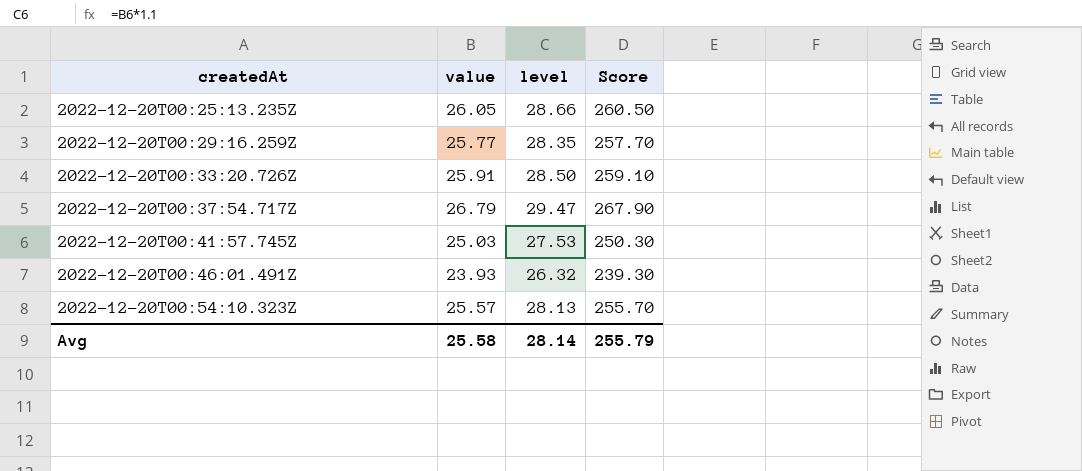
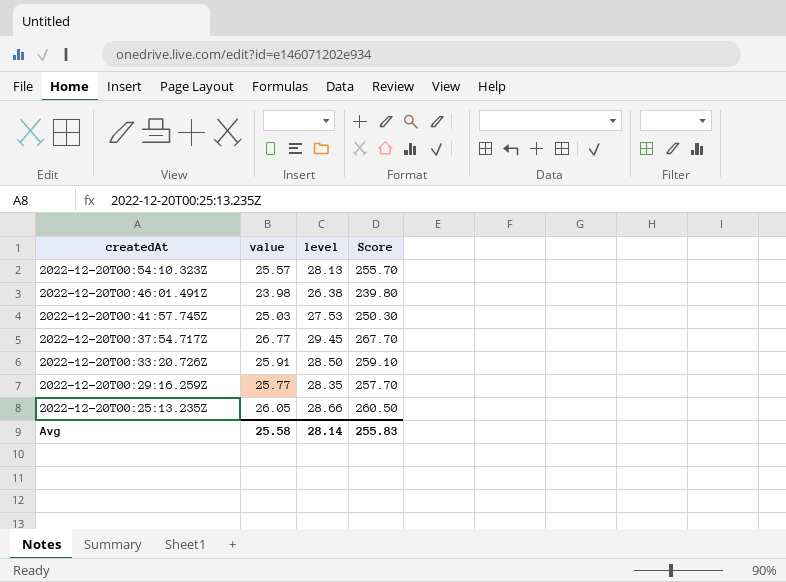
row order: createdAt ascending -> createdAt descending
2022-12-20T00:46:01.491Z | value: 23.93 -> 23.98
2022-12-20T00:46:01.491Z | level: 26.32 -> 26.38
2022-12-20T00:46:01.491Z | Score: 239.30 -> 239.80
2022-12-20T00:37:54.717Z | value: 26.79 -> 26.77
2022-12-20T00:37:54.717Z | level: 29.47 -> 29.45
2022-12-20T00:37:54.717Z | Score: 267.90 -> 267.70
Avg | Score: 255.79 -> 255.83

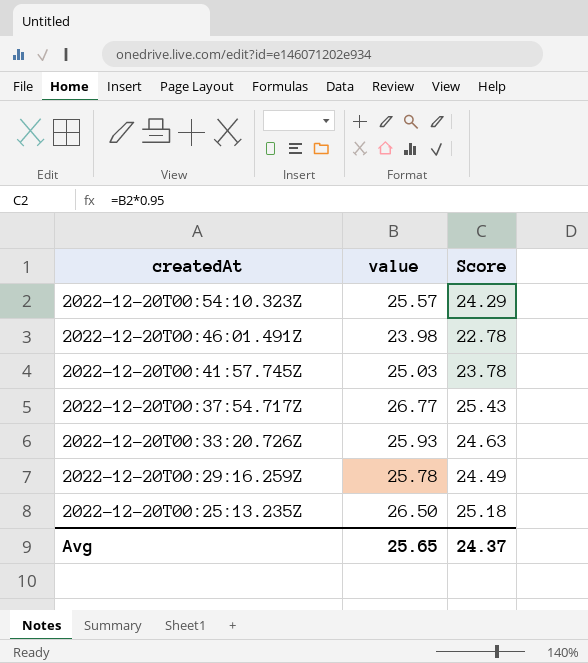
column level | formula: [value] * 1.1 -> none
column Score | formula: [value] * 10 -> [value] * 0.95
2022-12-20T00:33:20.726Z | value: 25.91 -> 25.93
2022-12-20T00:29:16.259Z | value: 25.77 -> 25.78
2022-12-20T00:25:13.235Z | value: 26.05 -> 26.50
Avg | value: 25.58 -> 25.65
Avg | Score: 255.83 -> 24.37

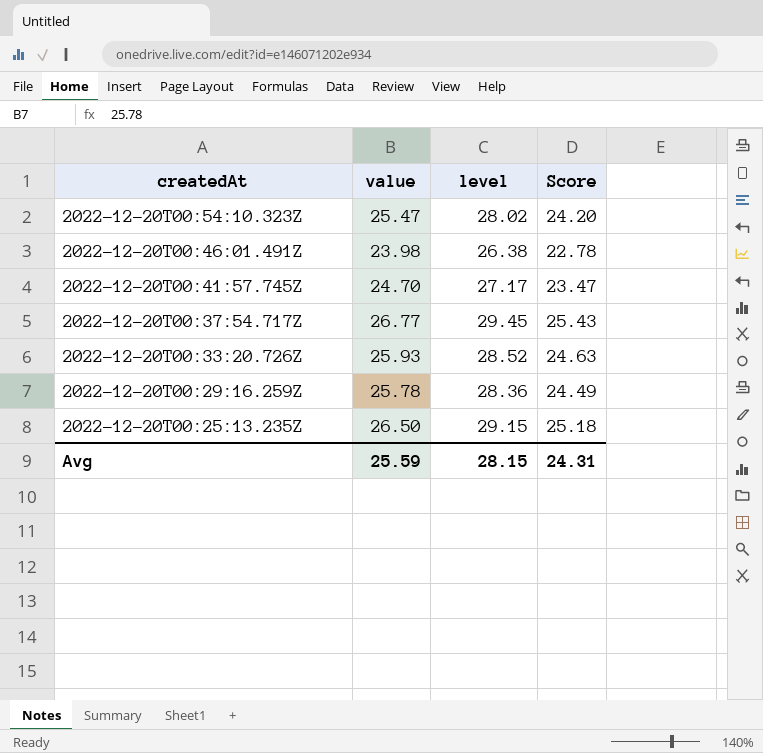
column level | formula: none -> [value] * 1.1
2022-12-20T00:54:10.323Z | value: 25.57 -> 25.47
2022-12-20T00:54:10.323Z | Score: 24.29 -> 24.20
2022-12-20T00:41:57.745Z | value: 25.03 -> 24.70
2022-12-20T00:41:57.745Z | Score: 23.78 -> 23.47
Avg | value: 25.65 -> 25.59
Avg | Score: 24.37 -> 24.31

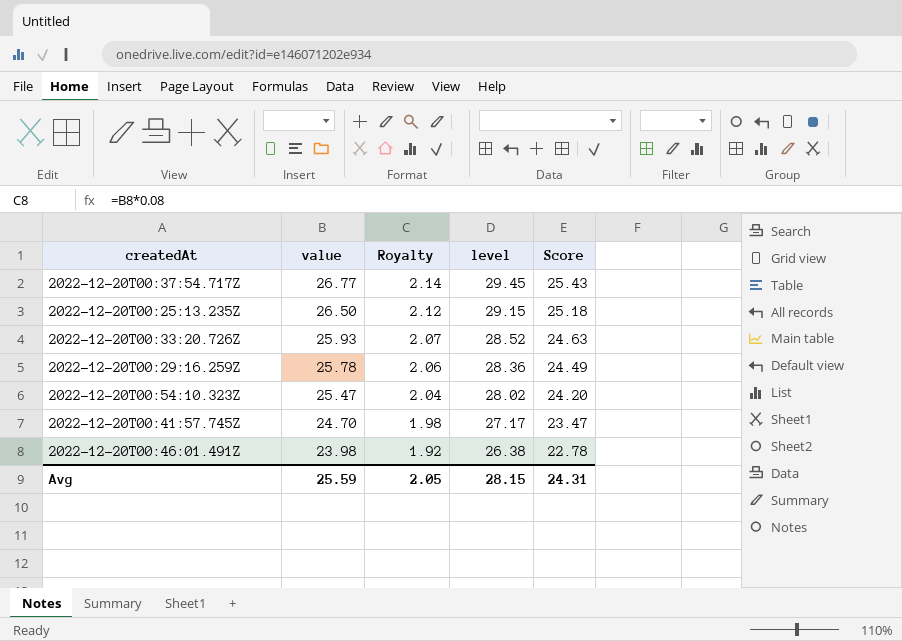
row order: createdAt descending -> value descending
column Royalty | formula: none -> [value] * 0.08

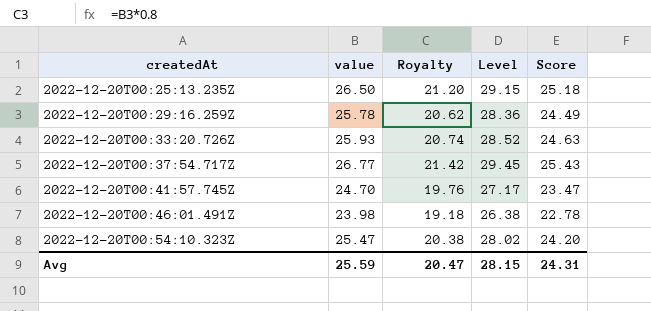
row order: value descending -> createdAt ascending
column Royalty | formula: [value] * 0.08 -> [value] * 0.8
column name: level -> Level
Avg | Royalty: 2.05 -> 20.47

